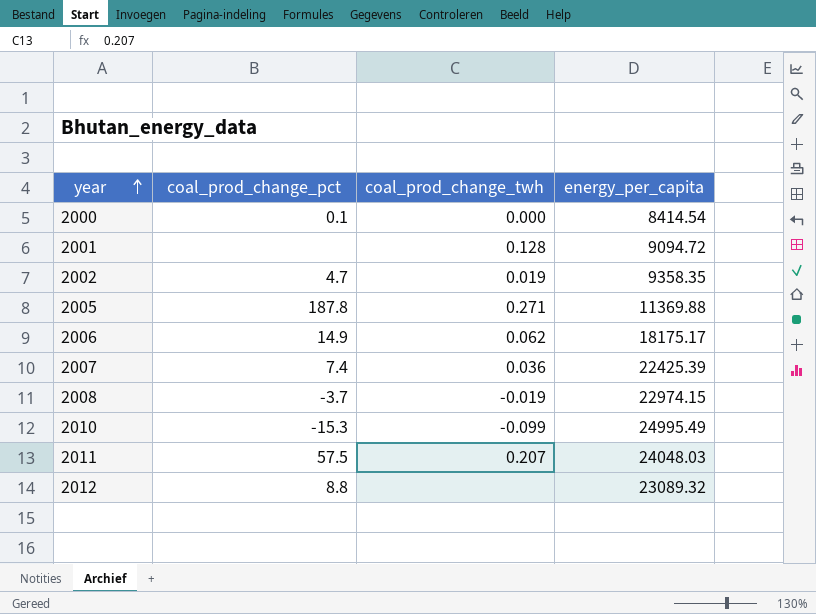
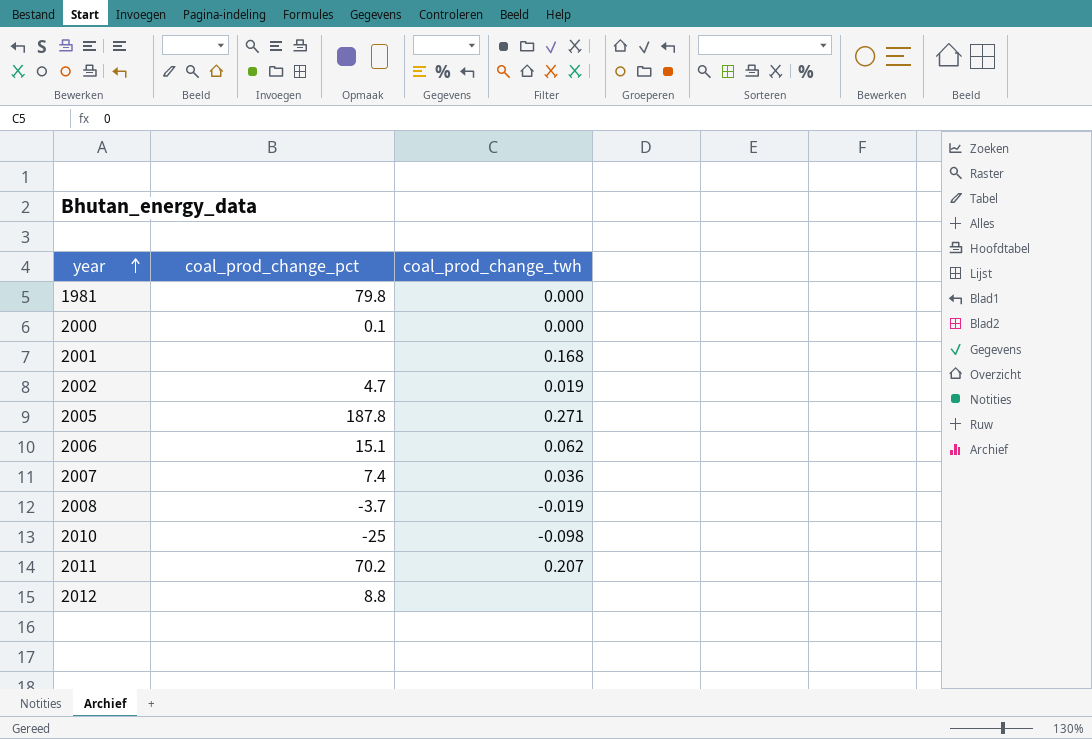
column energy_per_capita | position: 4 -> none
row 1981: none -> 79.8 | 0.000
2001 | coal_prod_change_twh: 0.128 -> 0.168
2006 | coal_prod_change_pct: 14.9 -> 15.1
2010 | coal_prod_change_pct: -15.3 -> -25
2010 | coal_prod_change_twh: -0.099 -> -0.098
2011 | coal_prod_change_pct: 57.5 -> 70.2

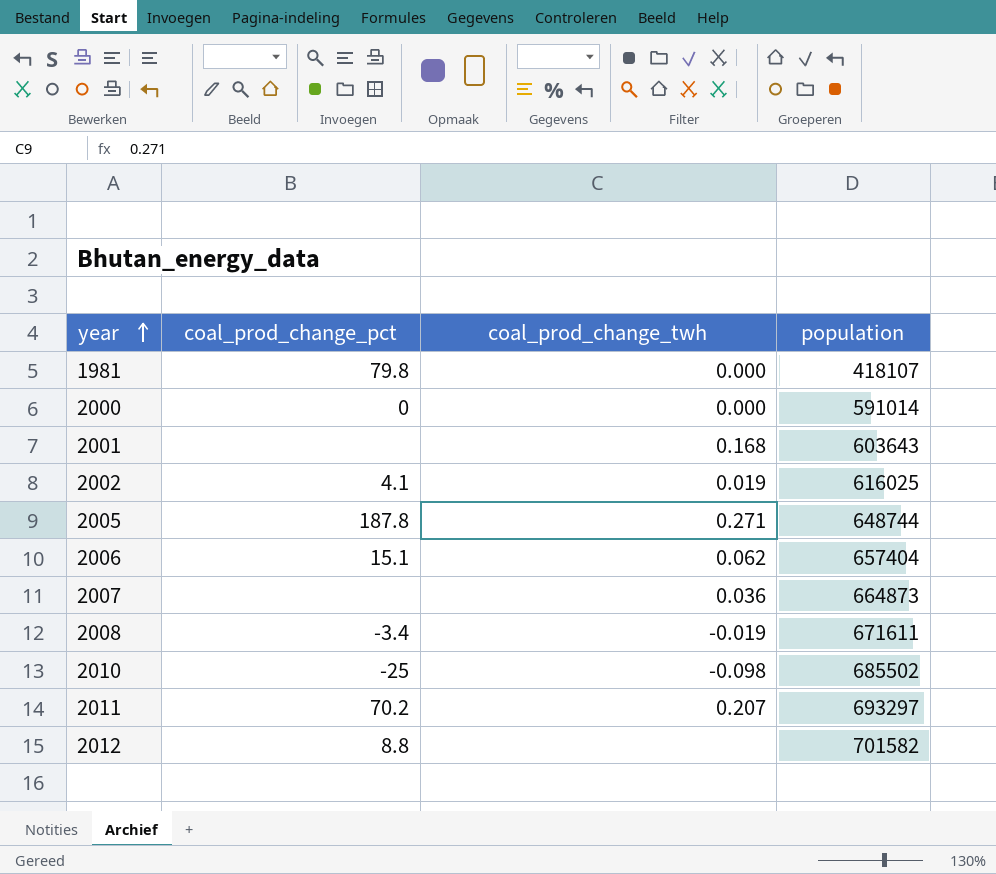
column population | position: none -> 4
2000 | coal_prod_change_pct: 0.1 -> 0
2002 | coal_prod_change_pct: 4.7 -> 4.1
2007 | coal_prod_change_pct: 7.4 -> none
2008 | coal_prod_change_pct: -3.7 -> -3.4

